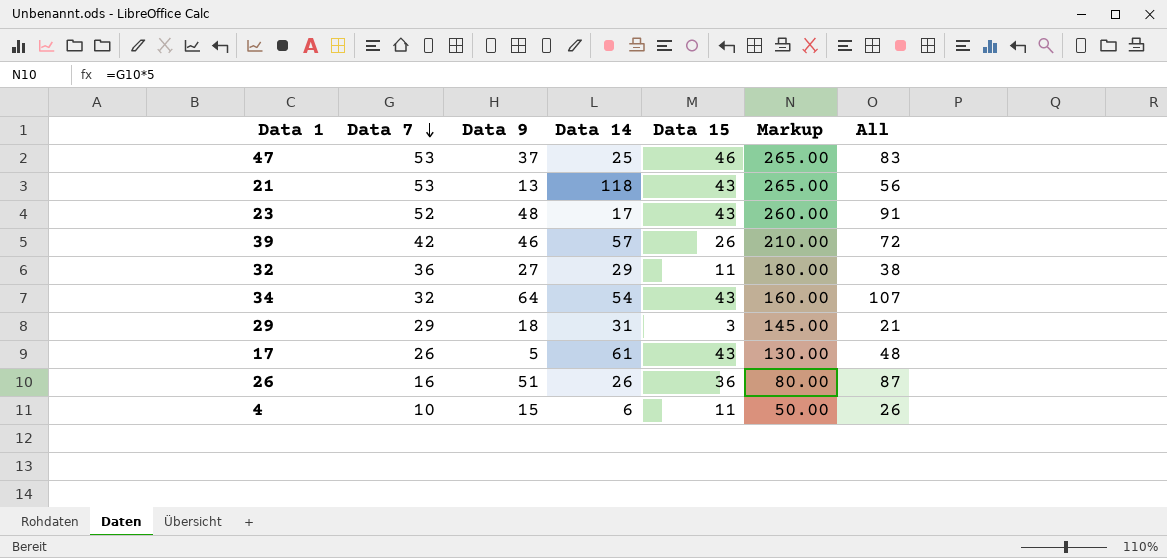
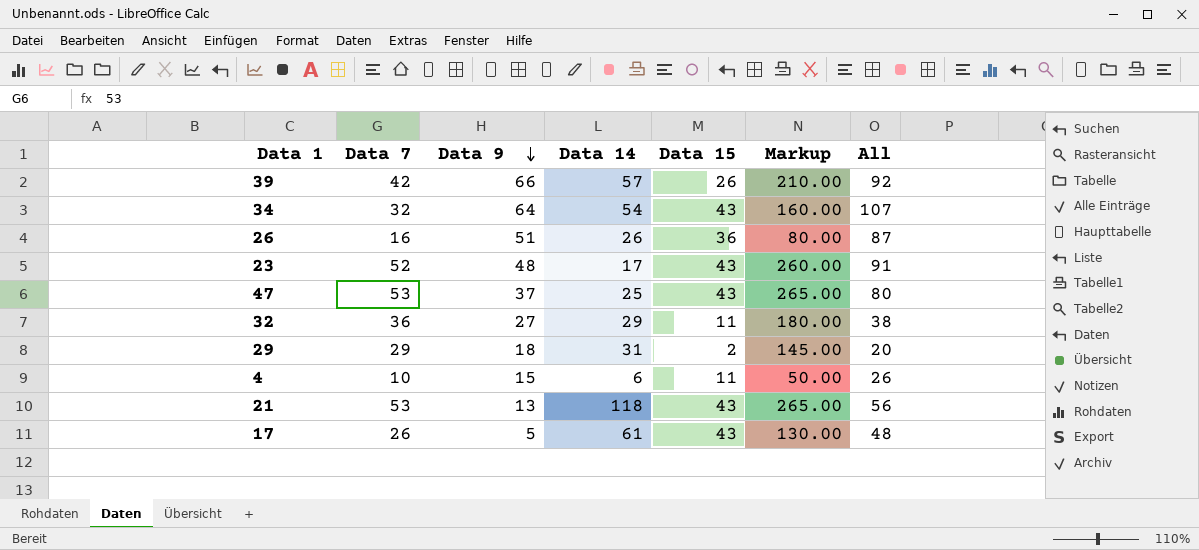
row order: Data 7 descending -> Data 9 descending
39 | Data 9: 46 -> 66
39 | All: 72 -> 92
47 | Data 15: 46 -> 43
47 | All: 83 -> 80
29 | Data 15: 3 -> 2
29 | All: 21 -> 20

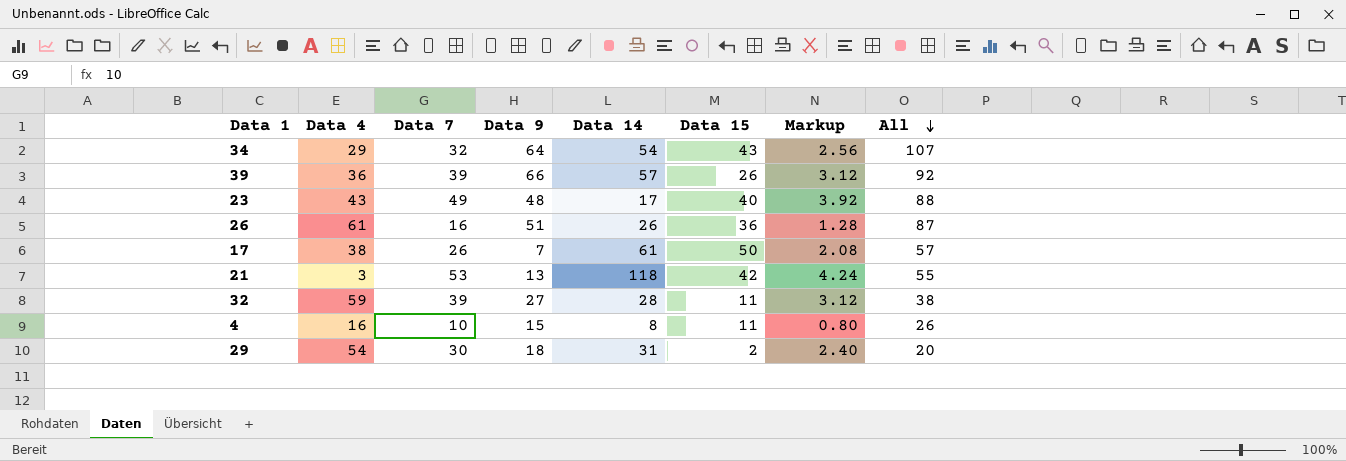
row order: Data 9 descending -> All descending
column Data 4 | position: none -> 2
column Markup | formula: [Data 7] * 5 -> [Data 7] * 0.08
row 47: 53 | 37 | 25 | 43 | 265.00 | 80 -> none
39 | Data 7: 42 -> 39
23 | Data 7: 52 -> 49
23 | Data 15: 43 -> 40
23 | All: 91 -> 88
17 | Data 9: 5 -> 7
17 | Data 15: 43 -> 50
17 | All: 48 -> 57
21 | Data 15: 43 -> 42
21 | All: 56 -> 55
32 | Data 7: 36 -> 39
32 | Data 14: 29 -> 28
4 | Data 14: 6 -> 8
29 | Data 7: 29 -> 30

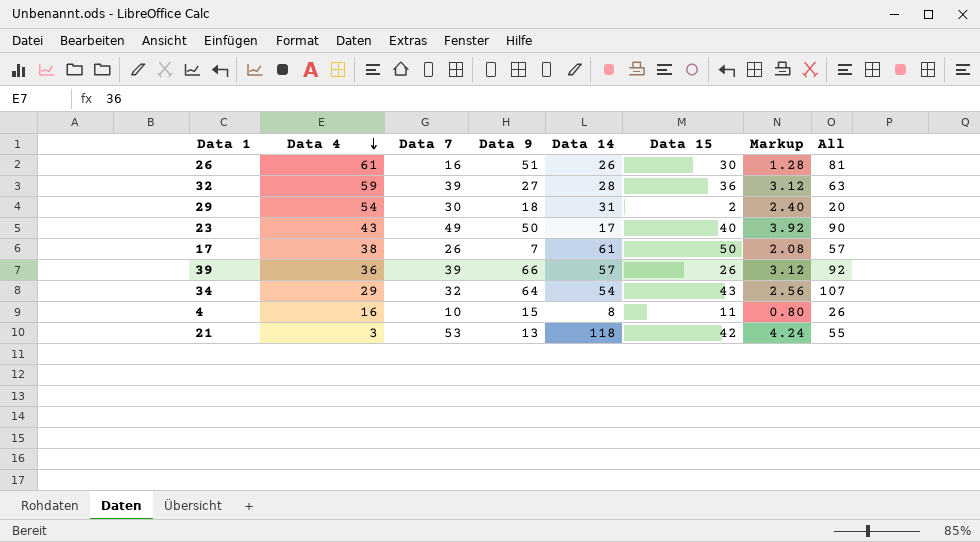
row order: All descending -> Data 4 descending
26 | Data 15: 36 -> 30
26 | All: 87 -> 81
32 | Data 15: 11 -> 36
32 | All: 38 -> 63
23 | Data 9: 48 -> 50
23 | All: 88 -> 90

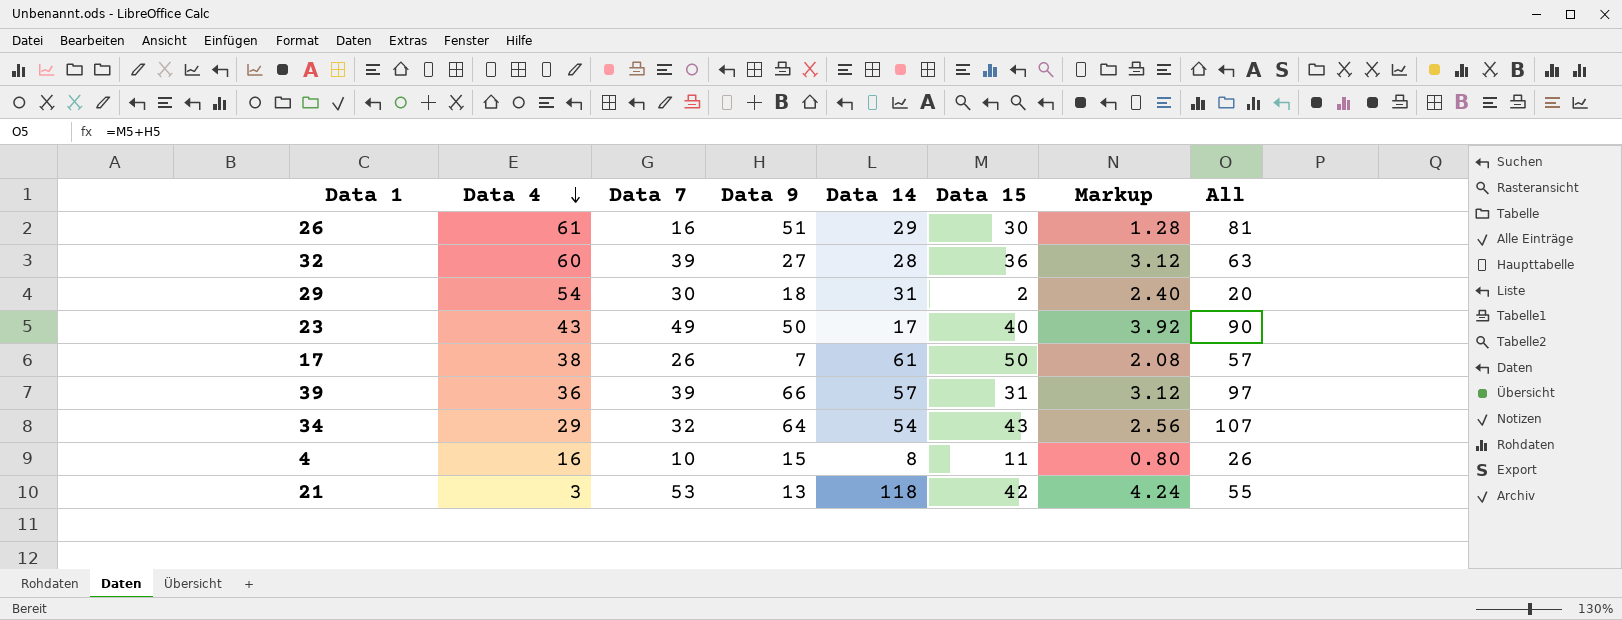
26 | Data 14: 26 -> 29
32 | Data 4: 59 -> 60
39 | Data 15: 26 -> 31
39 | All: 92 -> 97

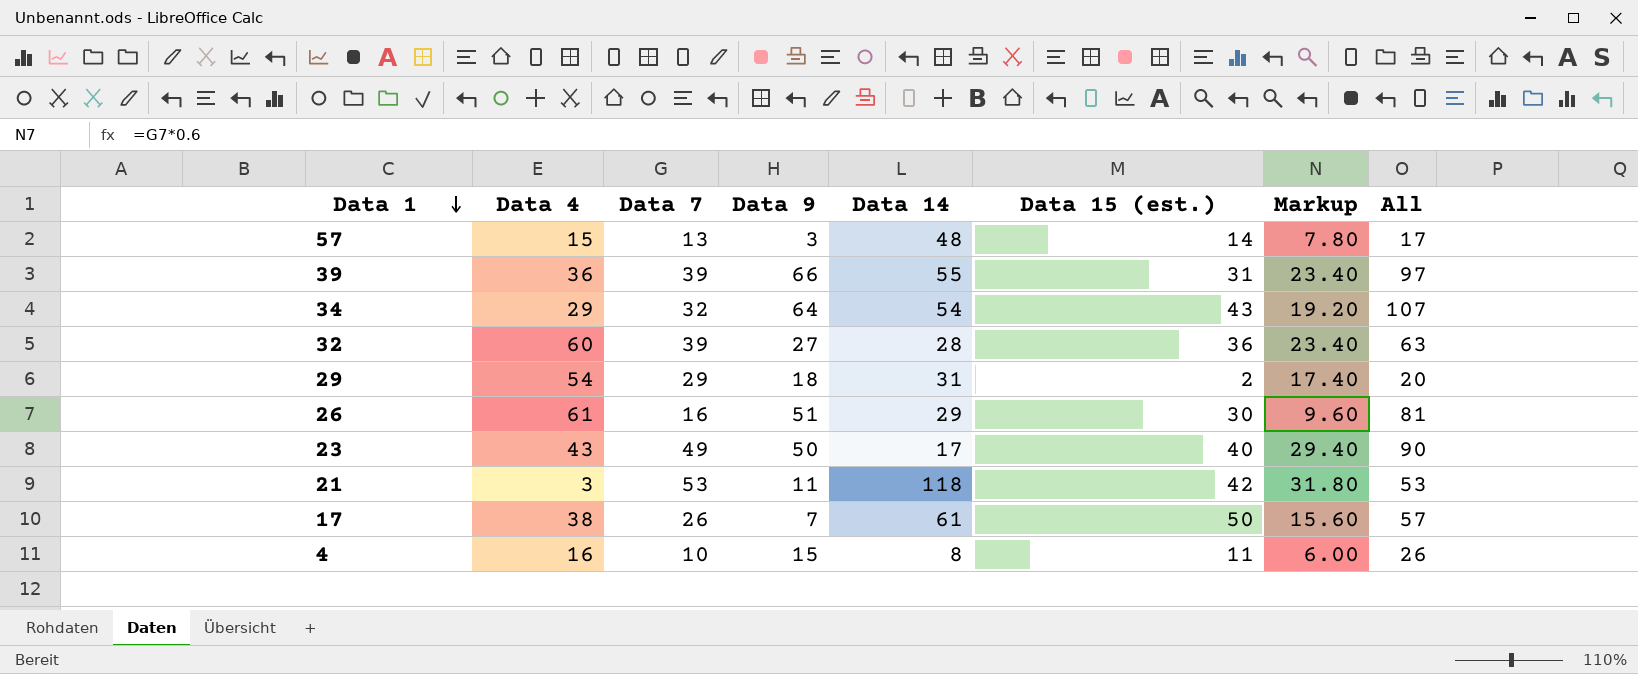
row order: Data 4 descending -> Data 1 descending
column name: Data 15 -> Data 15 (est.)
column Markup | formula: [Data 7] * 0.08 -> [Data 7] * 0.6
row 57: none -> 15 | 13 | 3 | 48 | 14 | 7.80 | 17
39 | Data 14: 57 -> 55
29 | Data 7: 30 -> 29
21 | Data 9: 13 -> 11
21 | All: 55 -> 53

